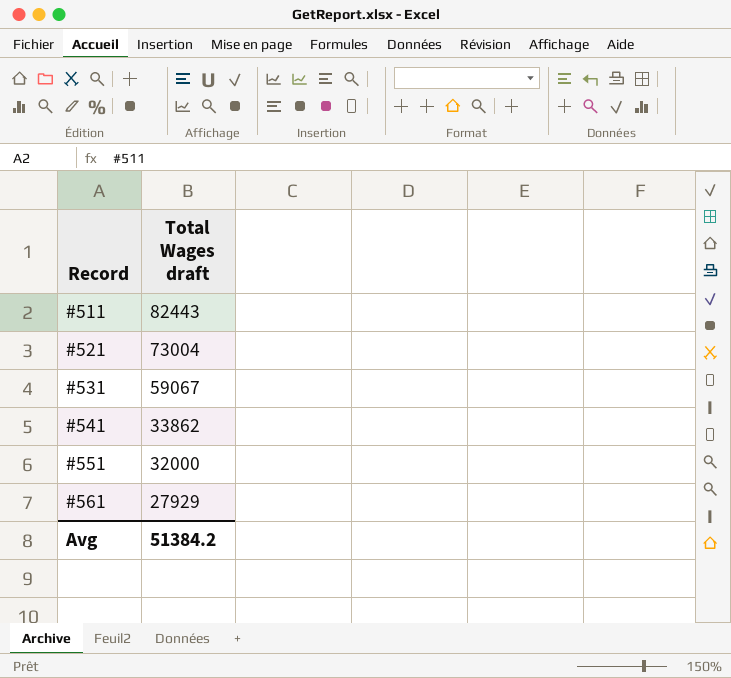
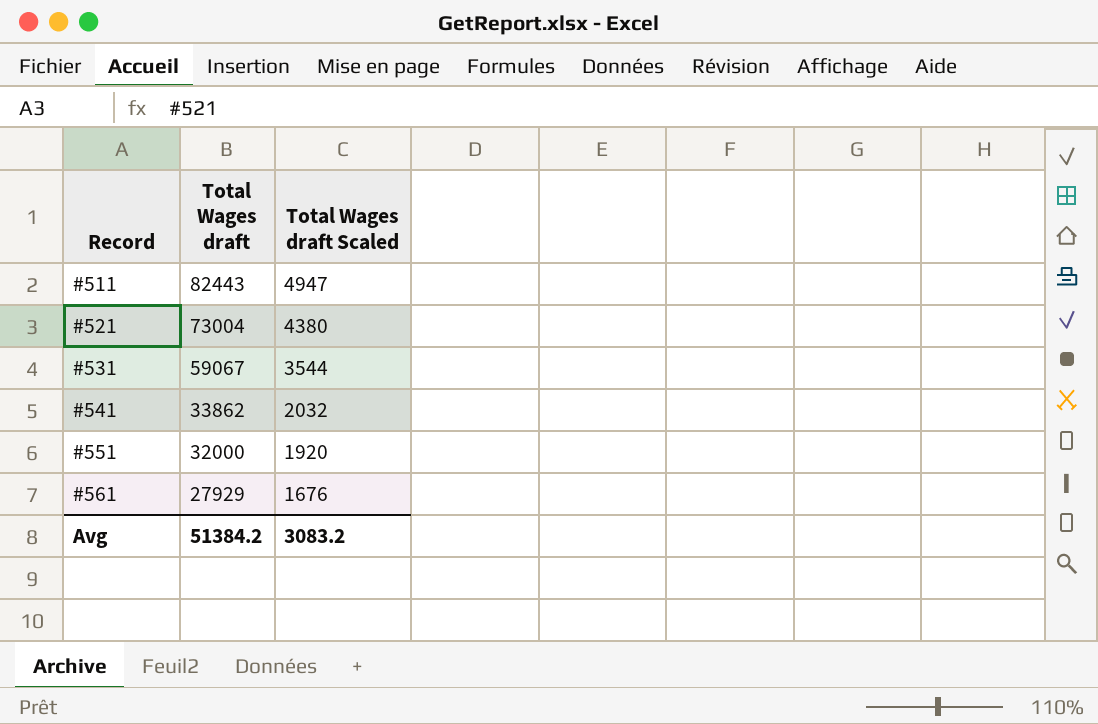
column Total Wages draft Scaled | formula: none -> [Total Wages draft] * 0.06

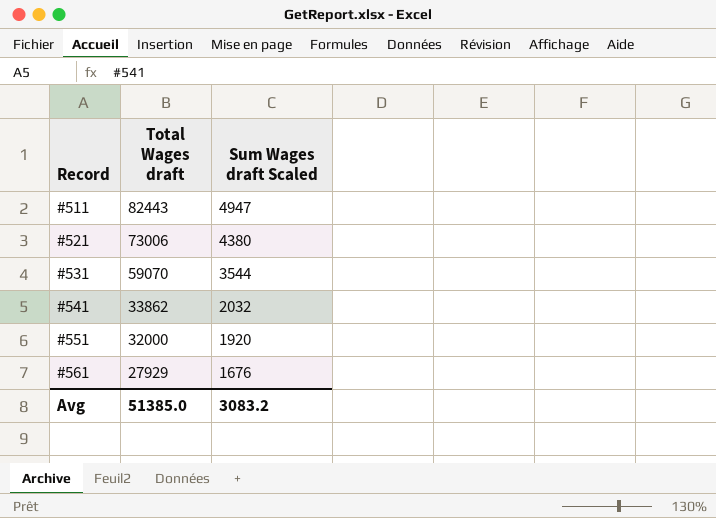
column name: Total Wages draft Scaled -> Sum Wages draft Scaled
#521 | Total Wages draft: 73004 -> 73006
#531 | Total Wages draft: 59067 -> 59070
Avg | Total Wages draft: 51384.2 -> 51385.0

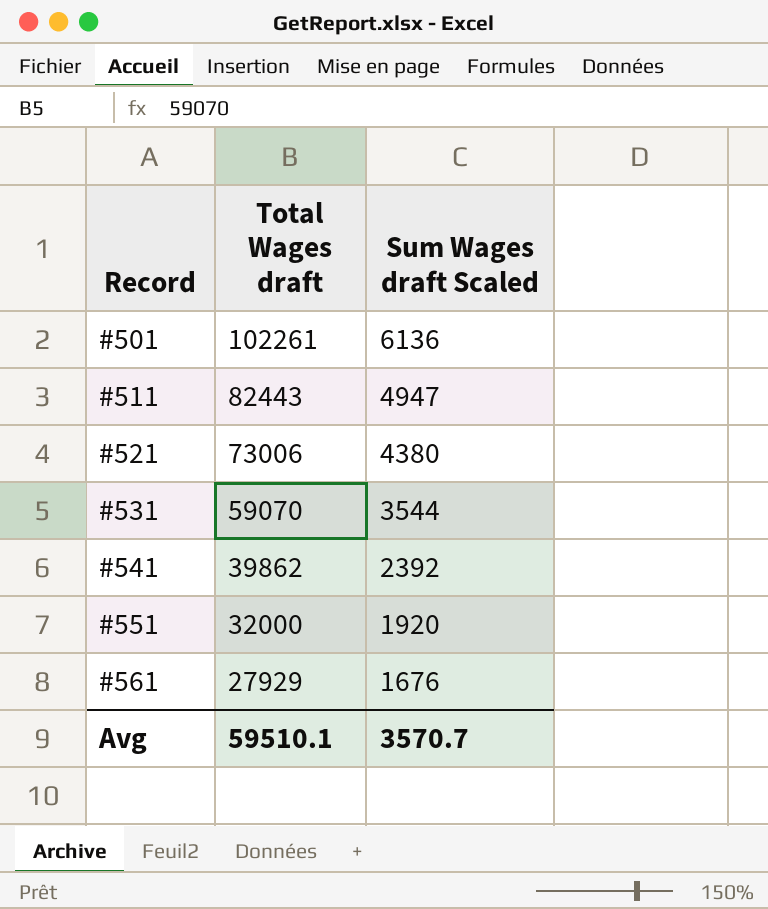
row #501: none -> 102261 | 6136
#541 | Total Wages draft: 33862 -> 39862
#541 | Sum Wages draft Scaled: 2032 -> 2392
Avg | Total Wages draft: 51385.0 -> 59510.1
Avg | Sum Wages draft Scaled: 3083.2 -> 3570.7

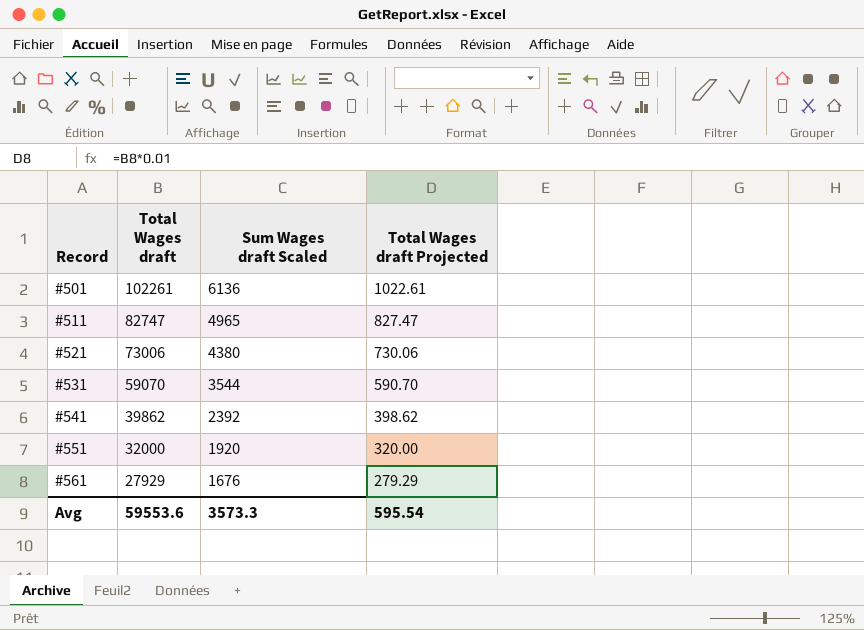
column Total Wages draft Projected | formula: none -> [Total Wages draft] * 0.01
#511 | Total Wages draft: 82443 -> 82747
#511 | Sum Wages draft Scaled: 4947 -> 4965
Avg | Total Wages draft: 59510.1 -> 59553.6
Avg | Sum Wages draft Scaled: 3570.7 -> 3573.3

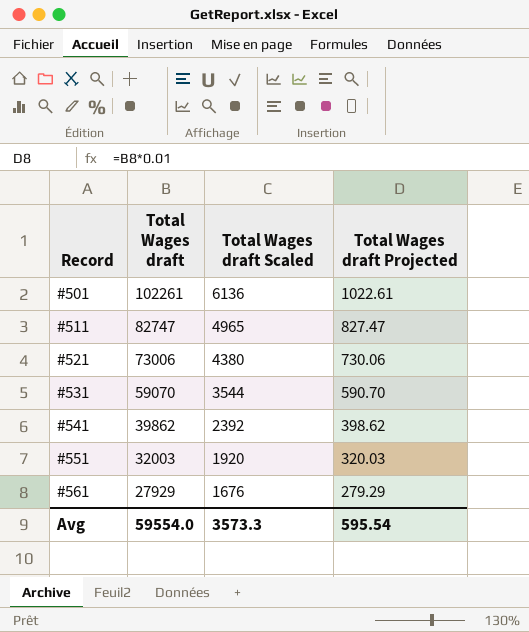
column name: Sum Wages draft Scaled -> Total Wages draft Scaled
#551 | Total Wages draft: 32000 -> 32003
#551 | Total Wages draft Projected: 320.00 -> 320.03
Avg | Total Wages draft: 59553.6 -> 59554.0

